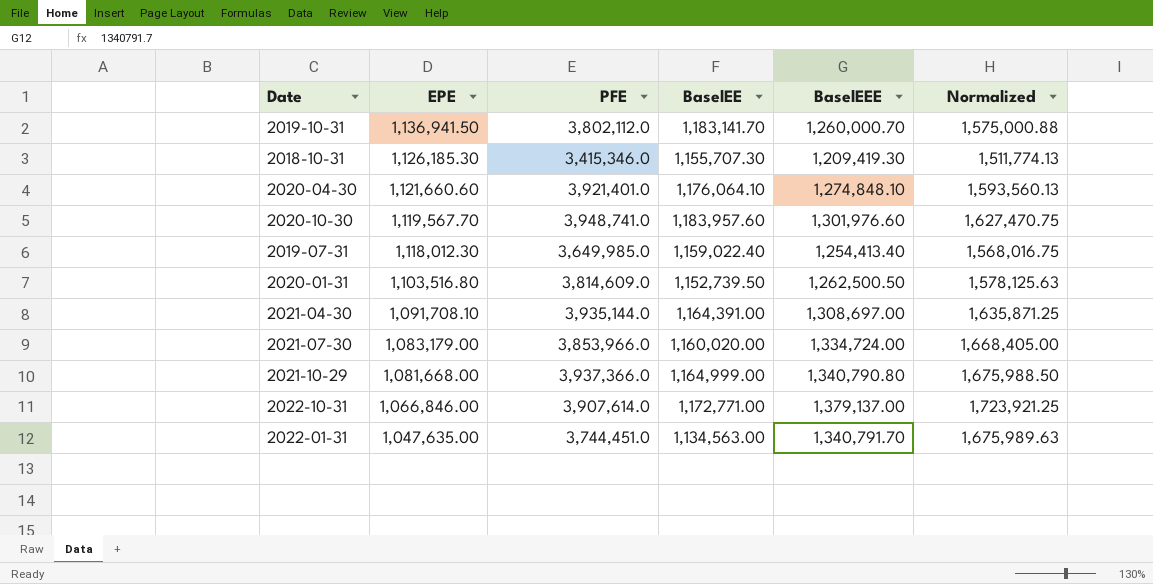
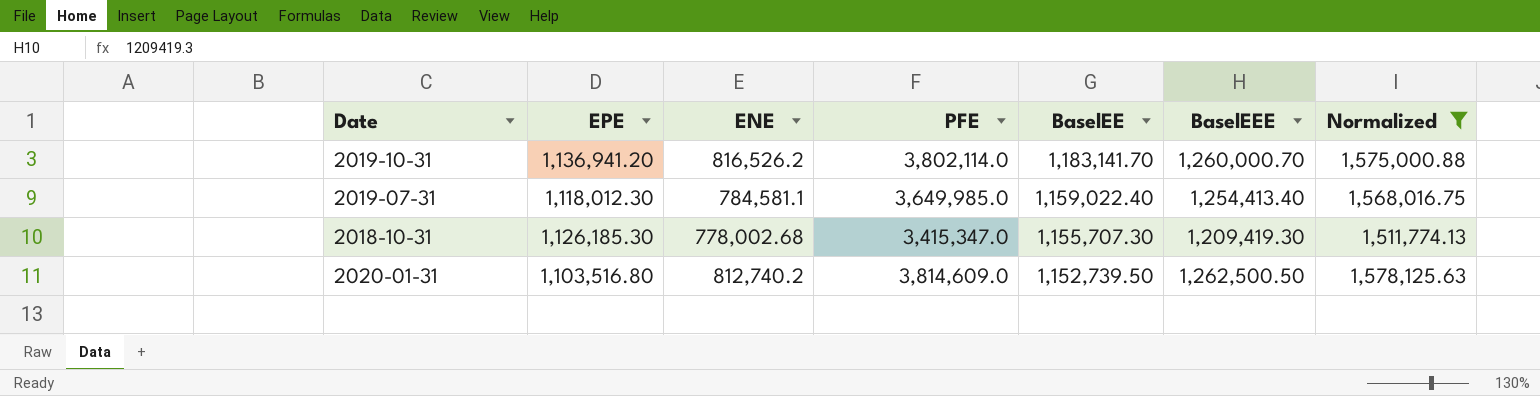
filter: none -> Normalized <= 1,578,125.63
row order: EPE descending -> BaselEE descending
column ENE | position: none -> 3
2019-10-31 | EPE: 1,136,941.50 -> 1,136,941.20
2019-10-31 | PFE: 3,802,112.0 -> 3,802,114.0
2018-10-31 | PFE: 3,415,346.0 -> 3,415,347.0

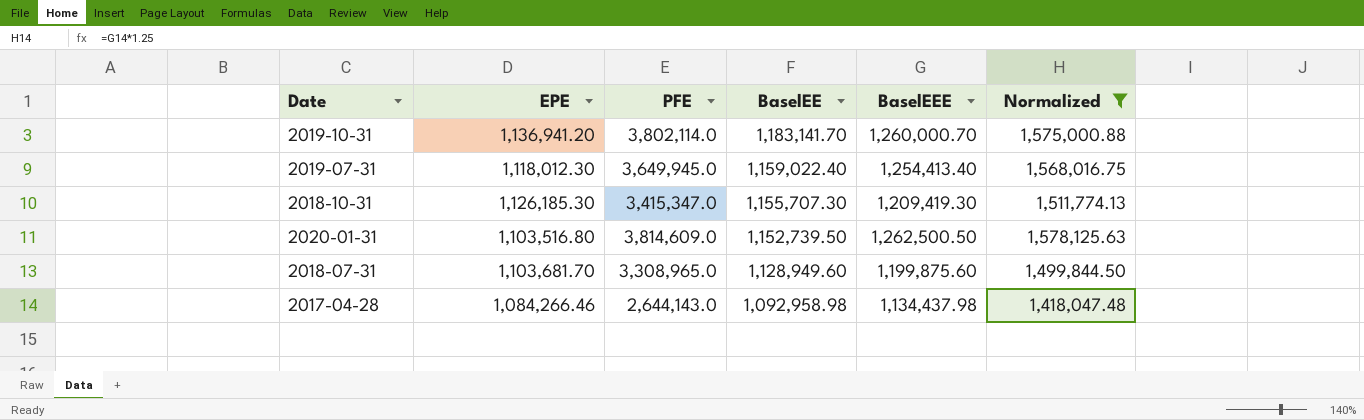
column ENE | position: 3 -> none
2019-07-31 | PFE: 3,649,985.0 -> 3,649,945.0
row 2018-07-31: none -> 1,103,681.70 | 3,308,965.0 | 1,128,949.60 | 1,199,875.60 | 1,499,844.50
row 2017-04-28: none -> 1,084,266.46 | 2,644,143.0 | 1,092,958.98 | 1,134,437.98 | 1,418,047.48

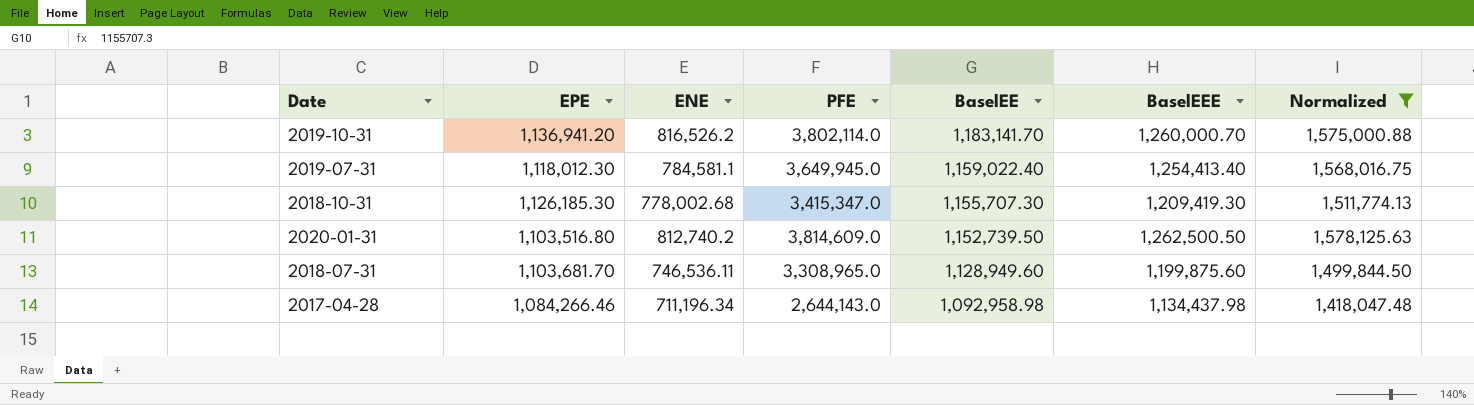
column ENE | position: none -> 3

